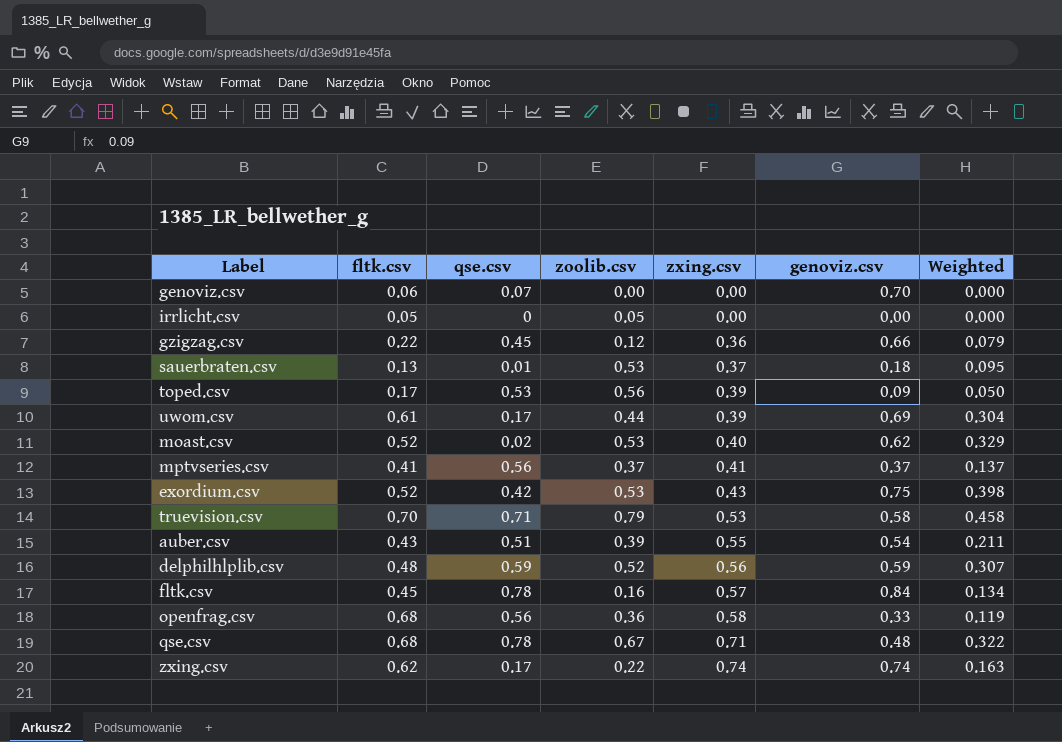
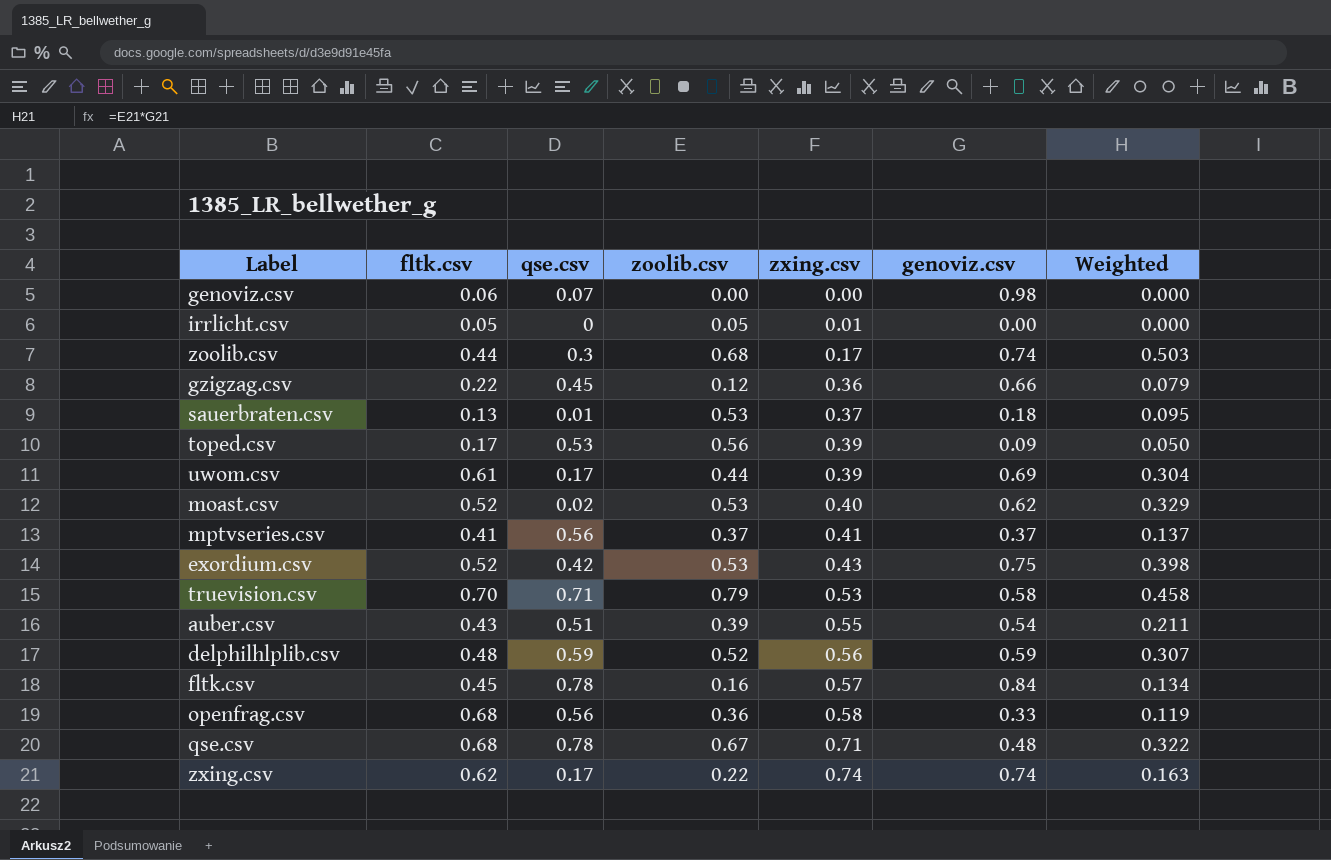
genoviz.csv | genoviz.csv: 0.70 -> 0.98
irrlicht.csv | zxing.csv: 0.00 -> 0.01
row zoolib.csv: none -> 0.44 | 0.3 | 0.68 | 0.17 | 0.74 | 0.503

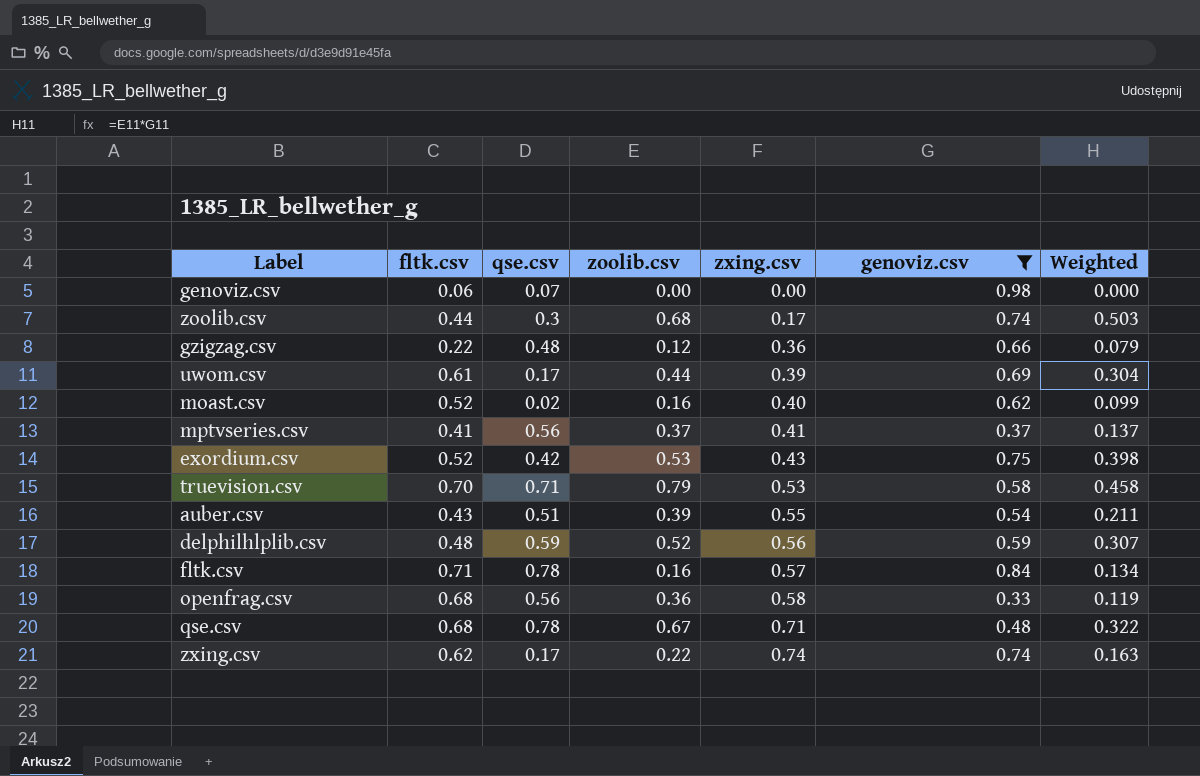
filter: none -> genoviz.csv >= 0.33
gzigzag.csv | qse.csv: 0.45 -> 0.48
moast.csv | zoolib.csv: 0.53 -> 0.16
moast.csv | Weighted: 0.329 -> 0.099
fltk.csv | fltk.csv: 0.45 -> 0.71

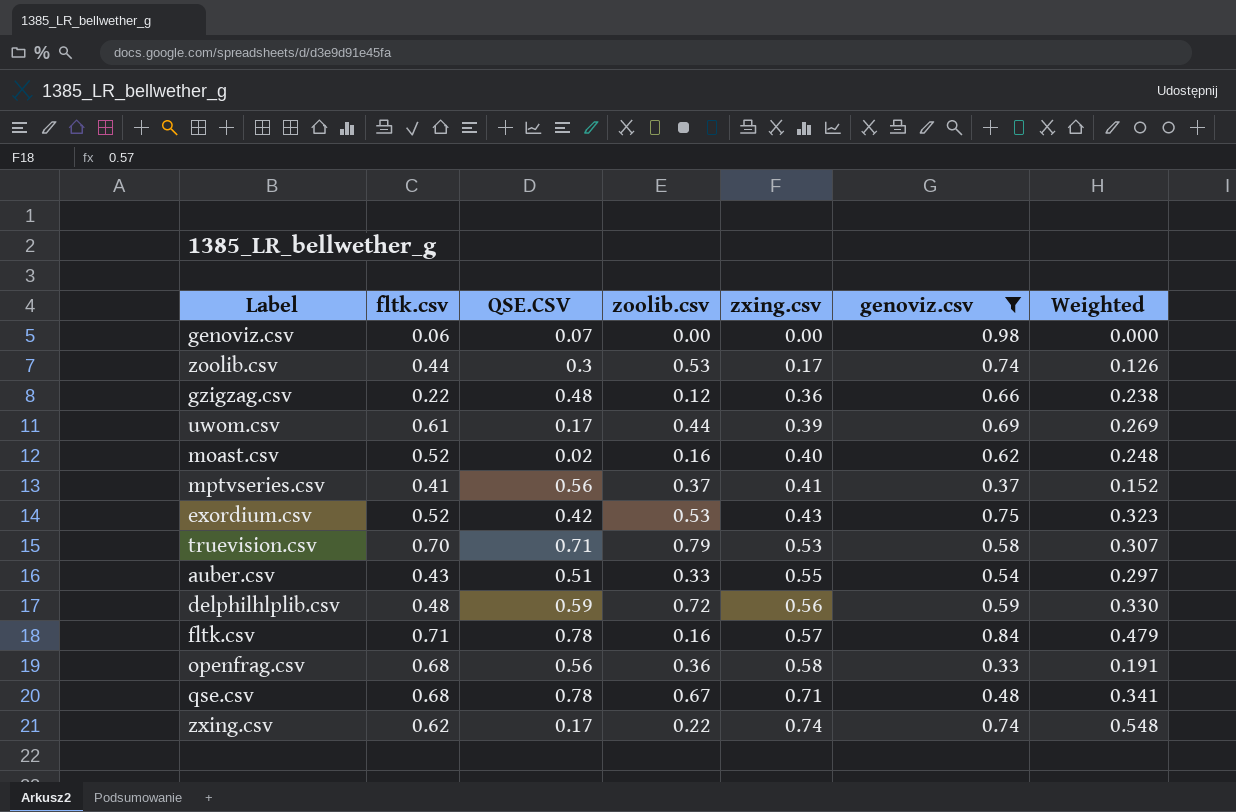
column name: qse.csv -> QSE.CSV
column Weighted | formula: [zoolib.csv] * [genoviz.csv] -> [zxing.csv] * [genoviz.csv]
zoolib.csv | zoolib.csv: 0.68 -> 0.53
auber.csv | zoolib.csv: 0.39 -> 0.33
delphilhlplib.csv | zoolib.csv: 0.52 -> 0.72

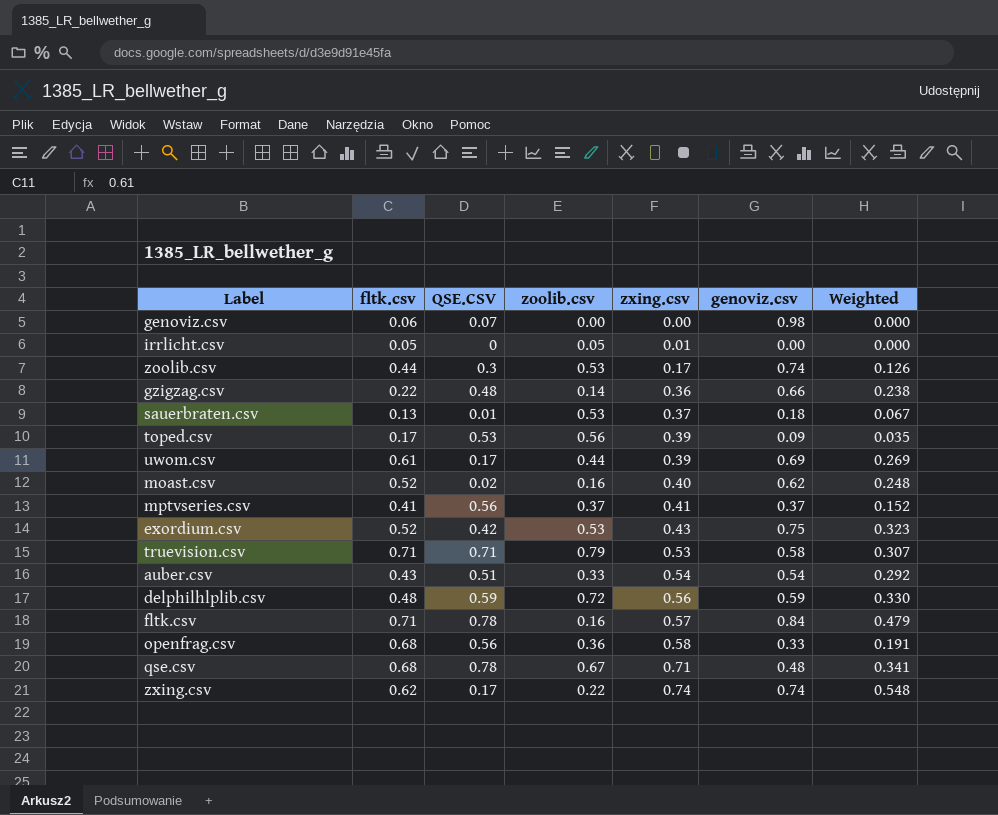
filter: genoviz.csv >= 0.33 -> none
gzigzag.csv | zoolib.csv: 0.12 -> 0.14
truevision.csv | fltk.csv: 0.70 -> 0.71
auber.csv | zxing.csv: 0.55 -> 0.54
auber.csv | Weighted: 0.297 -> 0.292

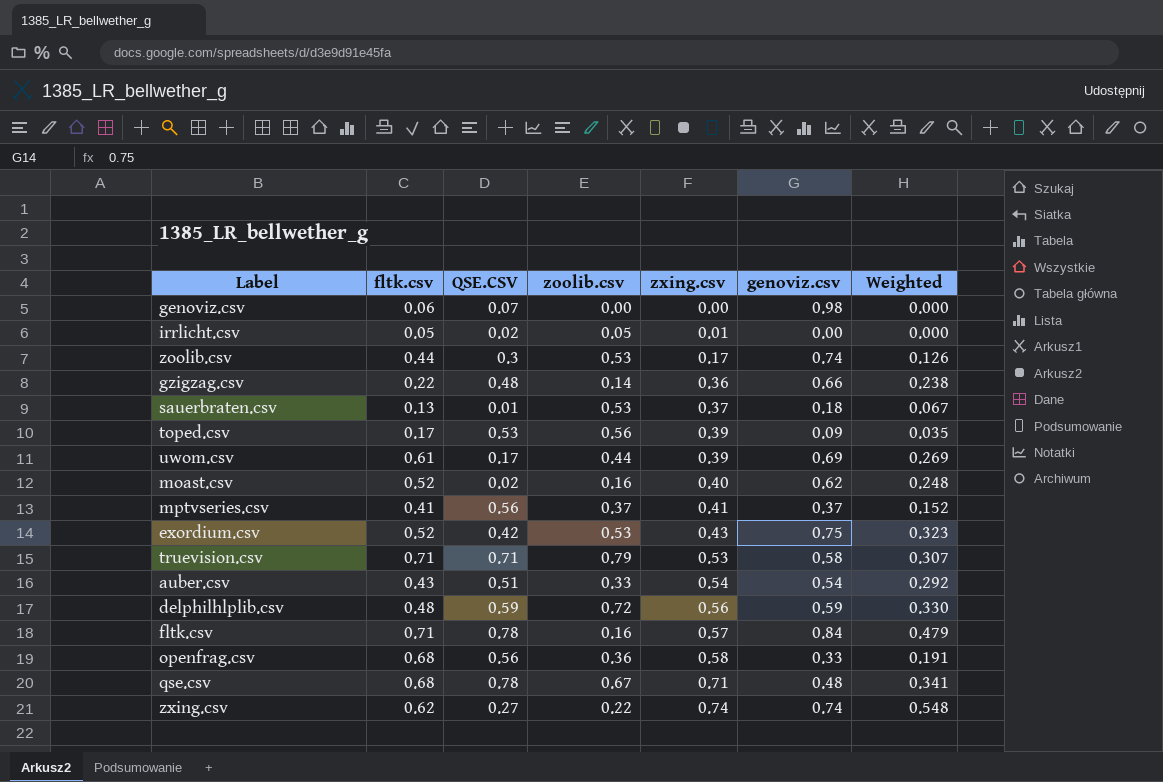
irrlicht.csv | QSE.CSV: 0 -> 0.02
zxing.csv | QSE.CSV: 0.17 -> 0.27

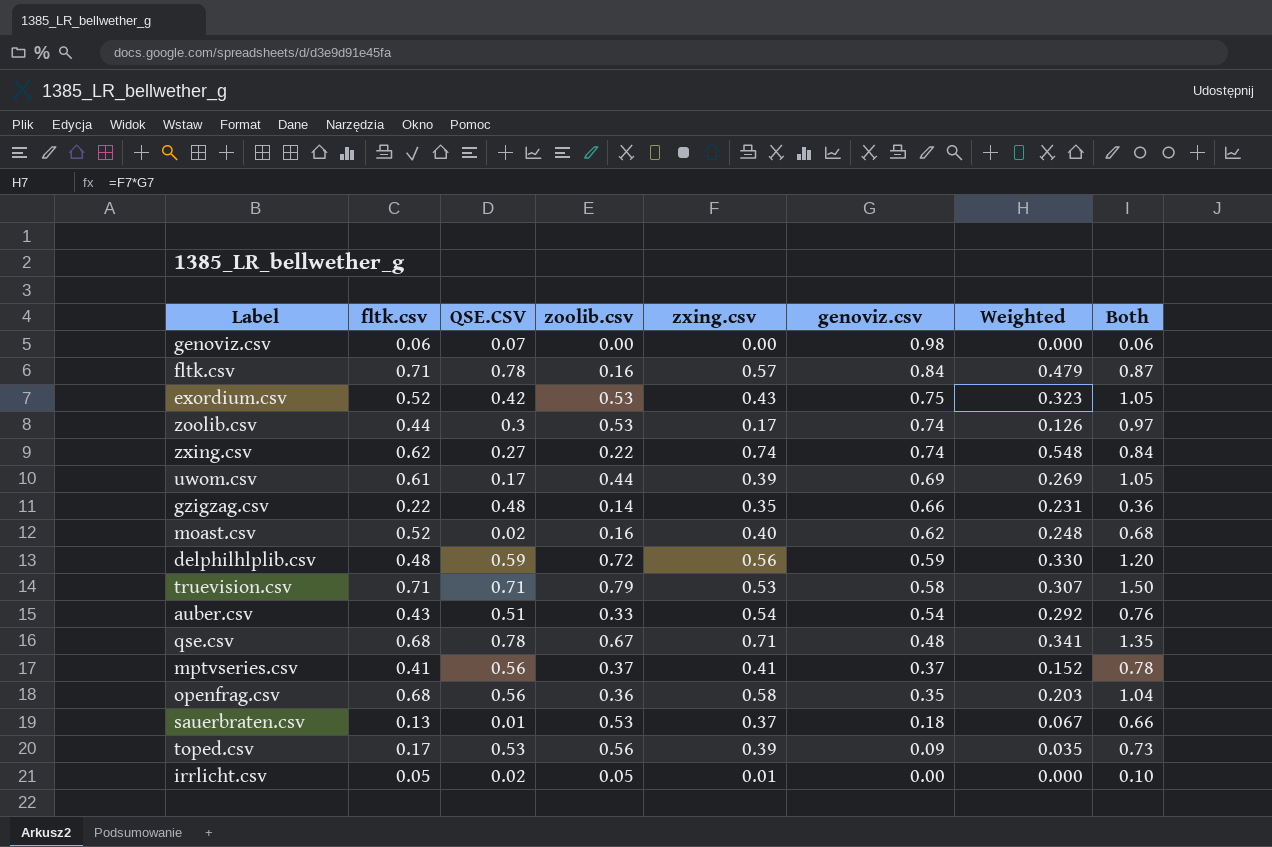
row order: zxing.csv ascending -> genoviz.csv descending
column Both | formula: none -> [fltk.csv] + [zoolib.csv]
gzigzag.csv | zxing.csv: 0.36 -> 0.35
gzigzag.csv | Weighted: 0.238 -> 0.231
openfrag.csv | genoviz.csv: 0.33 -> 0.35
openfrag.csv | Weighted: 0.191 -> 0.203

